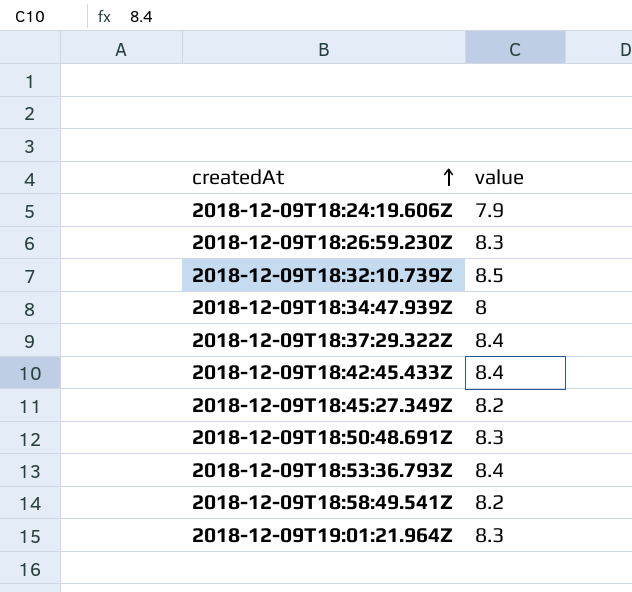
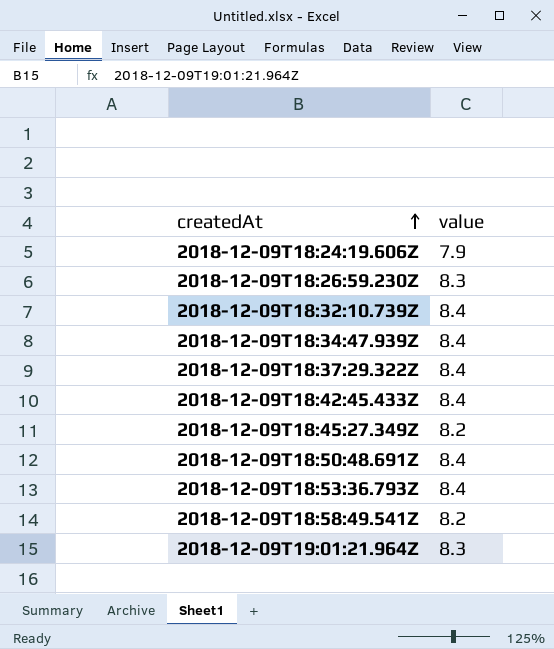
2018-12-09T18:32:10.739Z | value: 8.5 -> 8.4
2018-12-09T18:34:47.939Z | value: 8 -> 8.4
2018-12-09T18:50:48.691Z | value: 8.3 -> 8.4

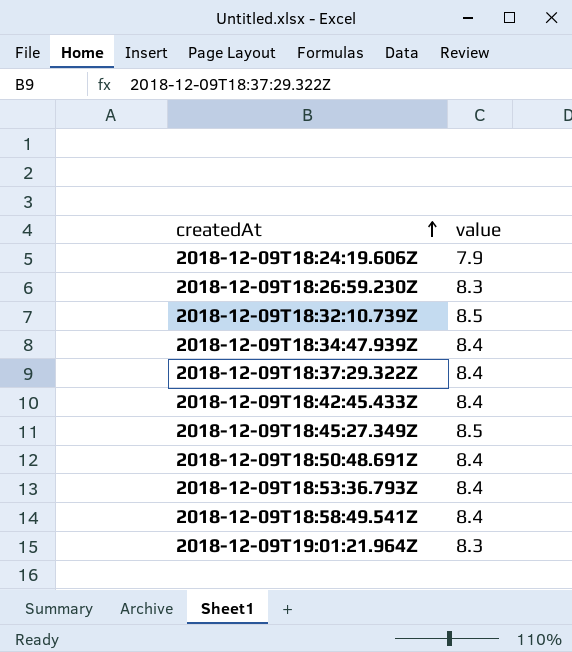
2018-12-09T18:32:10.739Z | value: 8.4 -> 8.5
2018-12-09T18:45:27.349Z | value: 8.2 -> 8.5
2018-12-09T18:58:49.541Z | value: 8.2 -> 8.4

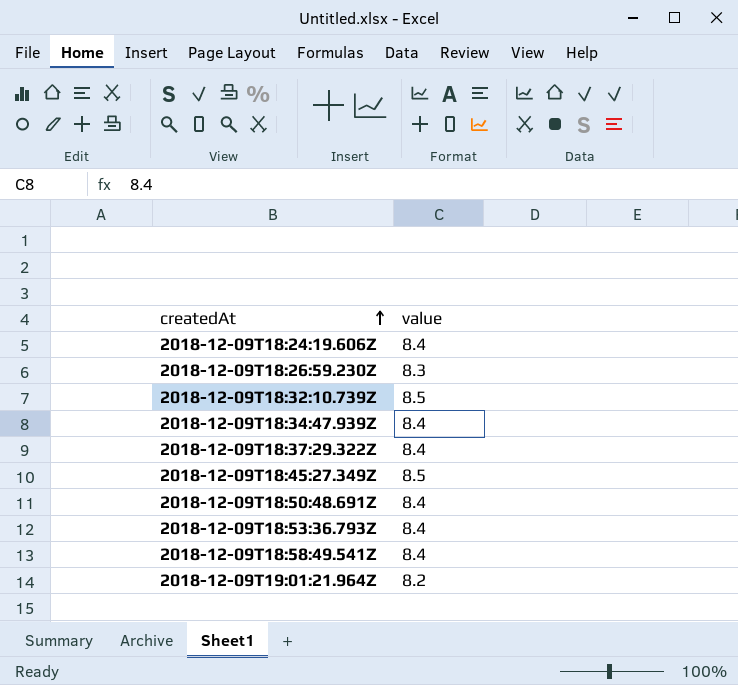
row 2018-12-09T18:42:45.433Z: 8.4 -> none
2018-12-09T18:24:19.606Z | value: 7.9 -> 8.4
2018-12-09T19:01:21.964Z | value: 8.3 -> 8.2

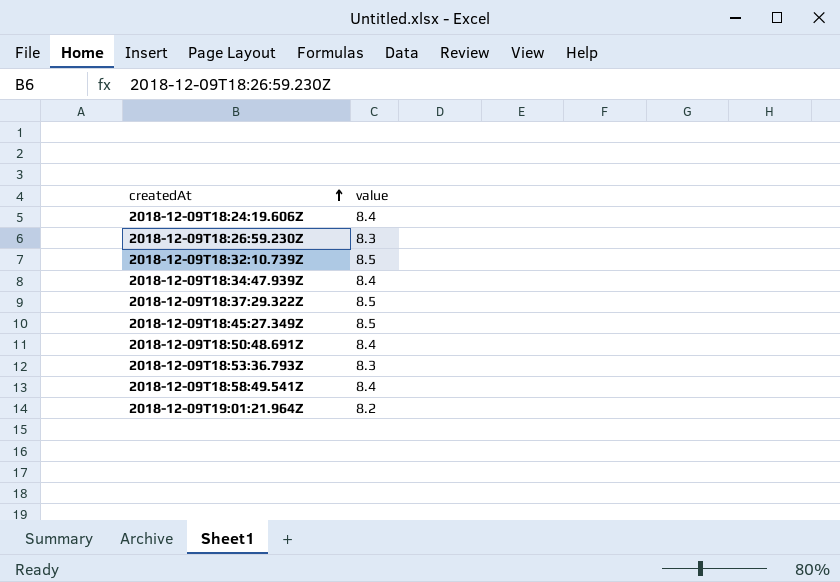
2018-12-09T18:37:29.322Z | value: 8.4 -> 8.5
2018-12-09T18:53:36.793Z | value: 8.4 -> 8.3

